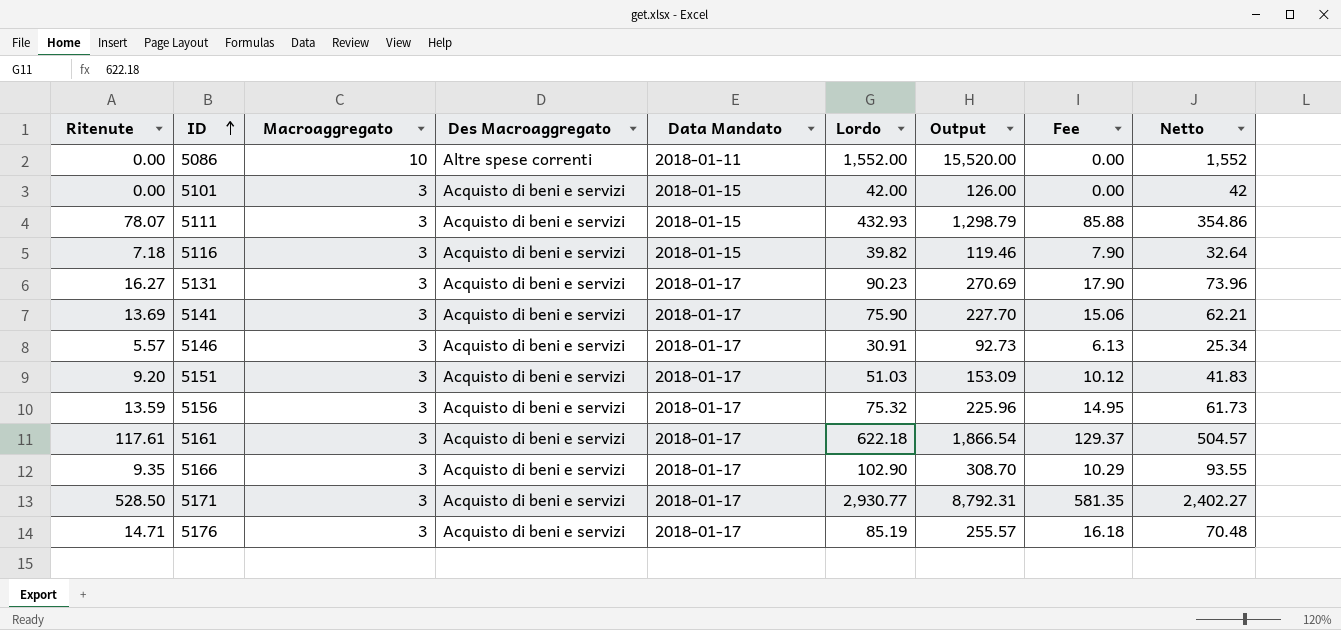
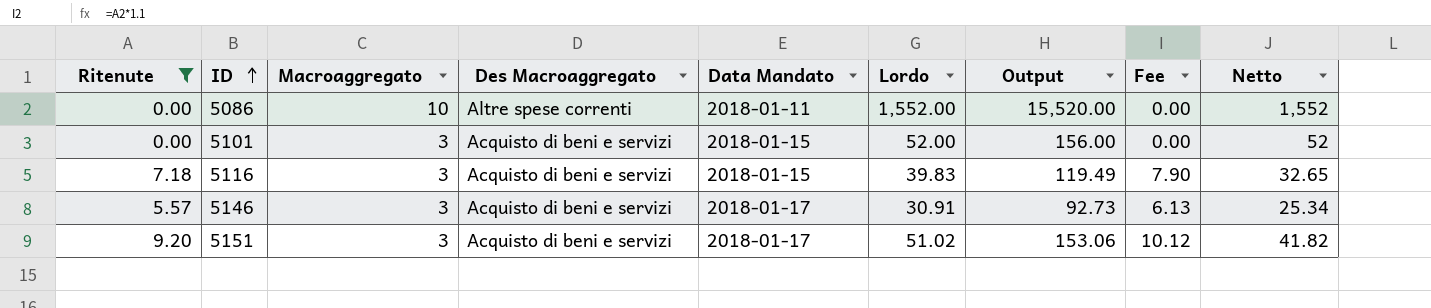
filter: none -> Ritenute <= 9.20
5101 | Lordo: 42.00 -> 52.00
5101 | Output: 126.00 -> 156.00
5101 | Netto: 42 -> 52
5116 | Lordo: 39.82 -> 39.83
5116 | Output: 119.46 -> 119.49
5116 | Netto: 32.64 -> 32.65
5151 | Lordo: 51.03 -> 51.02
5151 | Output: 153.09 -> 153.06
5151 | Netto: 41.83 -> 41.82

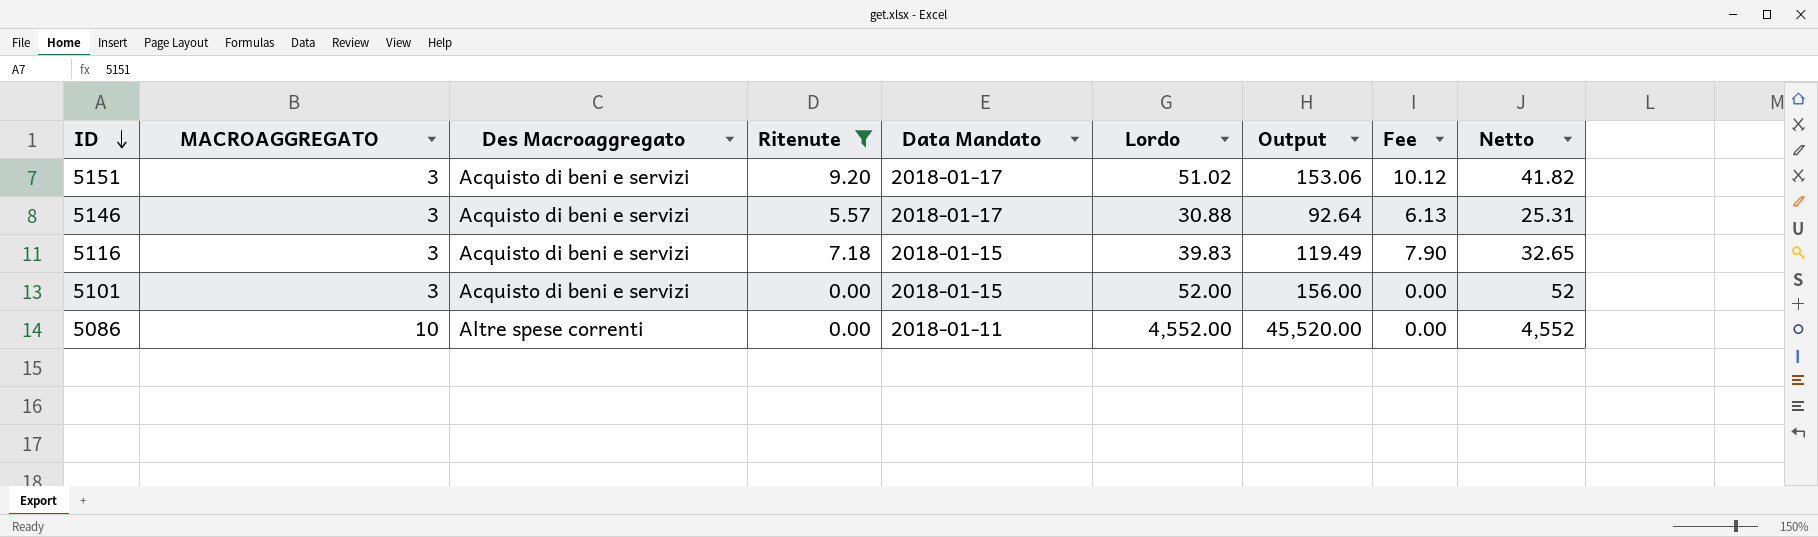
row order: ID ascending -> ID descending
column name: Macroaggregato -> MACROAGGREGATO
column Ritenute | position: 1 -> 4
5146 | Lordo: 30.91 -> 30.88
5146 | Output: 92.73 -> 92.64
5146 | Netto: 25.34 -> 25.31
5086 | Lordo: 1,552.00 -> 4,552.00
5086 | Output: 15,520.00 -> 45,520.00
5086 | Netto: 1,552 -> 4,552

